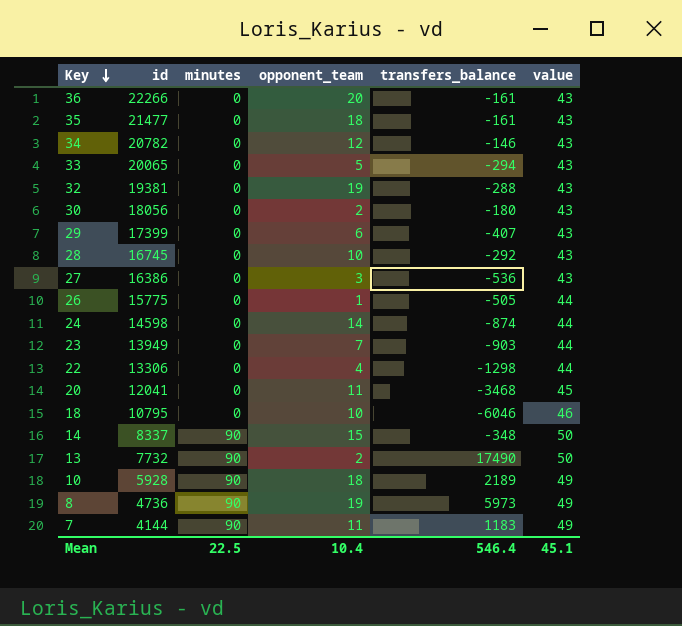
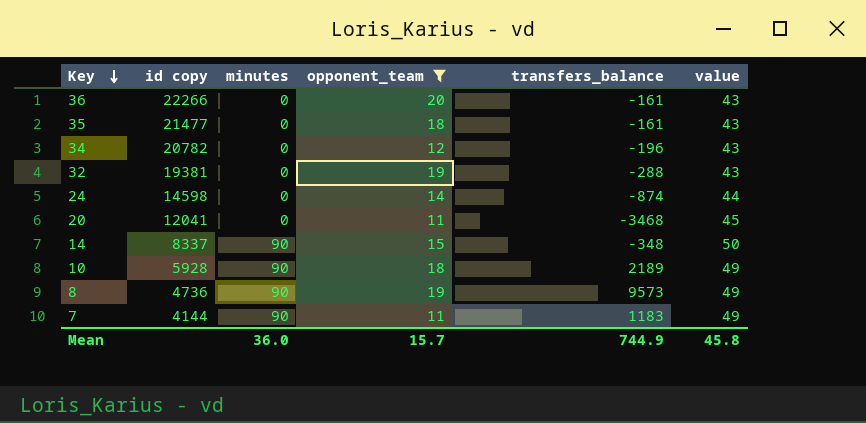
filter: none -> opponent_team >= 11
column name: id -> id copy
34 | transfers_balance: -146 -> -196
8 | transfers_balance: 5973 -> 9573
Mean | minutes: 22.5 -> 36.0
Mean | opponent_team: 10.4 -> 15.7
Mean | transfers_balance: 546.4 -> 744.9
Mean | value: 45.1 -> 45.8

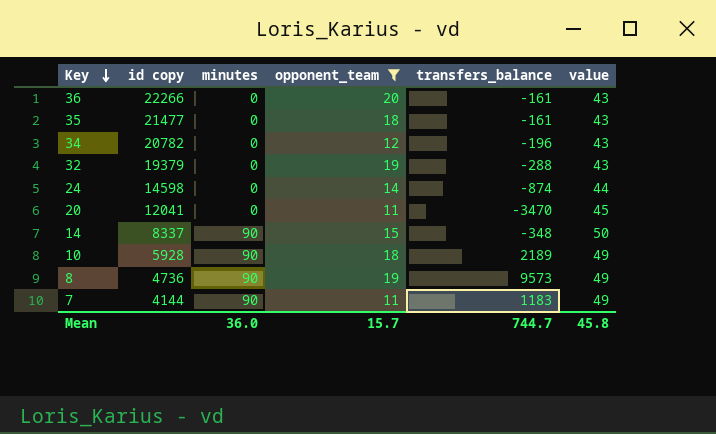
32 | id copy: 19381 -> 19379
20 | transfers_balance: -3468 -> -3470
Mean | transfers_balance: 744.9 -> 744.7

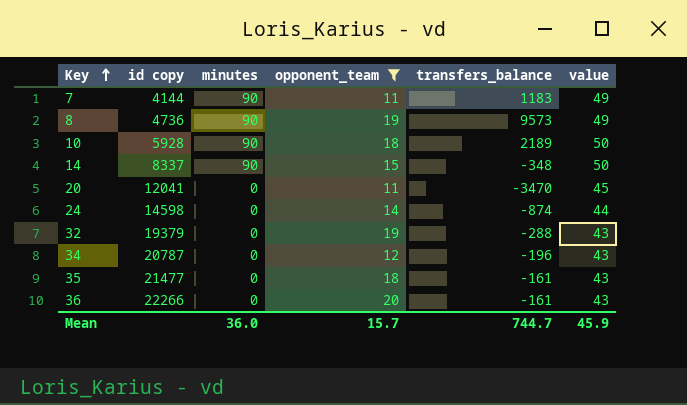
row order: Key descending -> Key ascending
10 | value: 49 -> 50
34 | id copy: 20782 -> 20787
Mean | value: 45.8 -> 45.9

